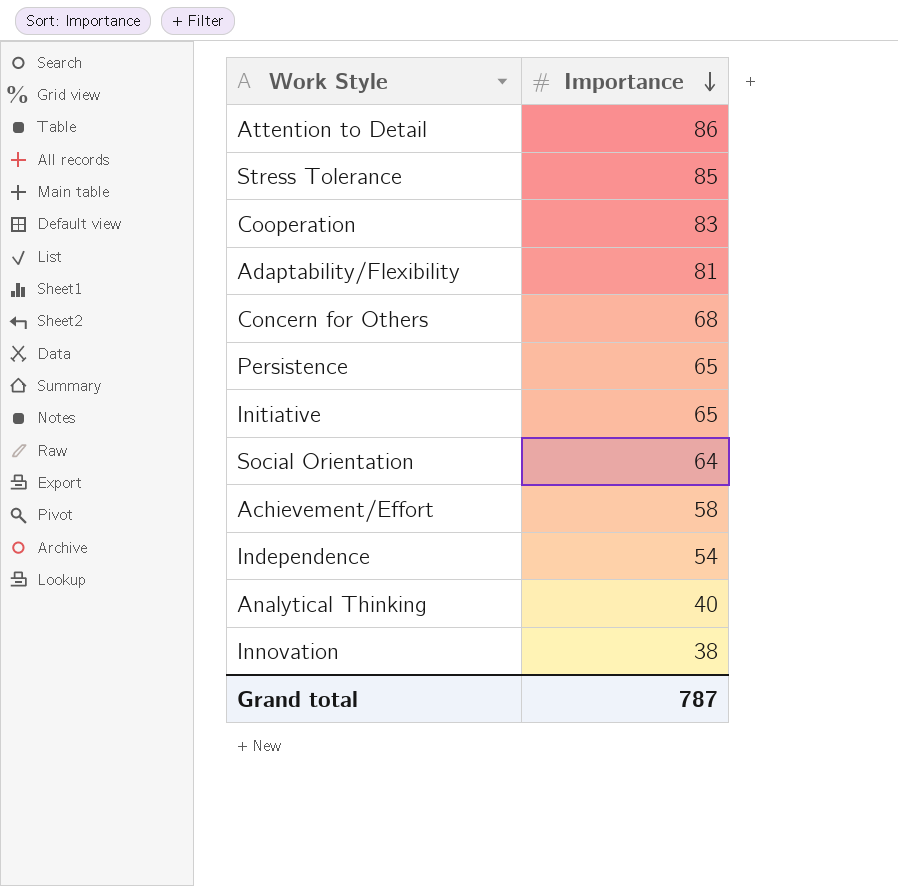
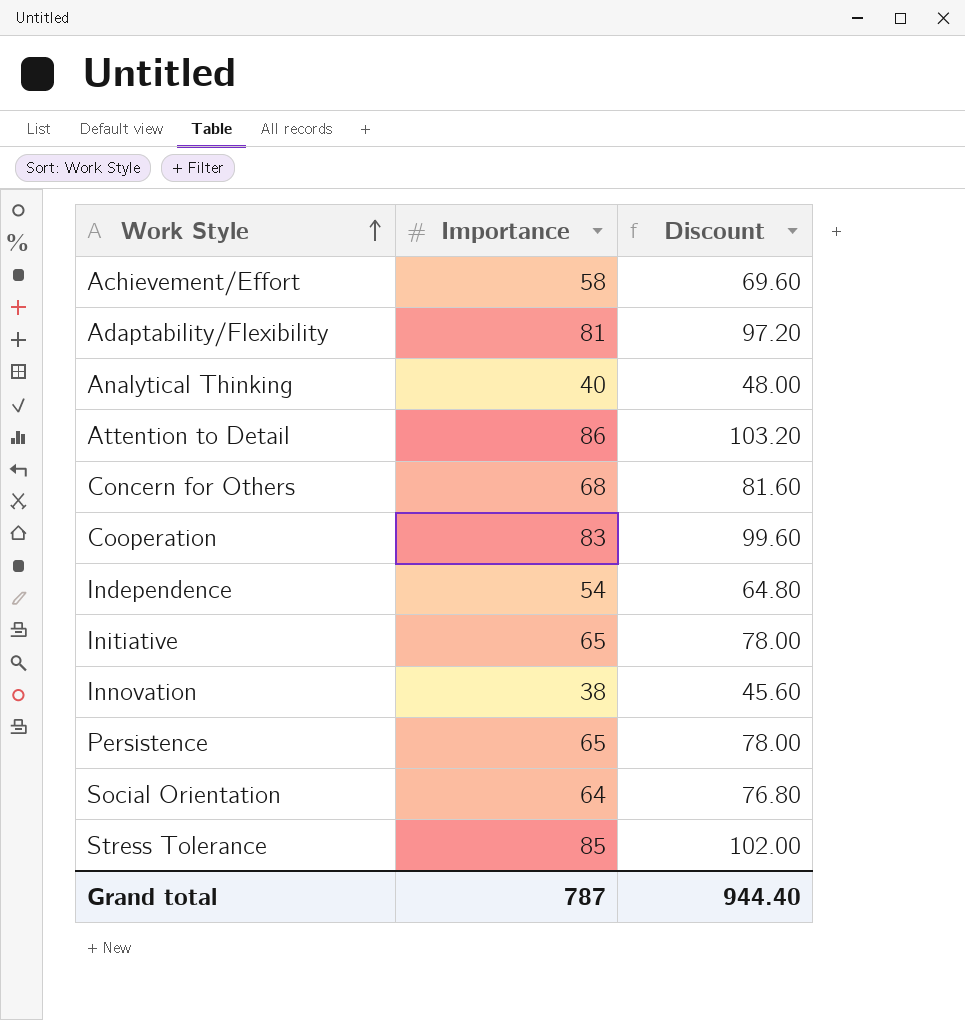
row order: Importance descending -> Work Style ascending
column Discount | formula: none -> [Importance] * 1.2

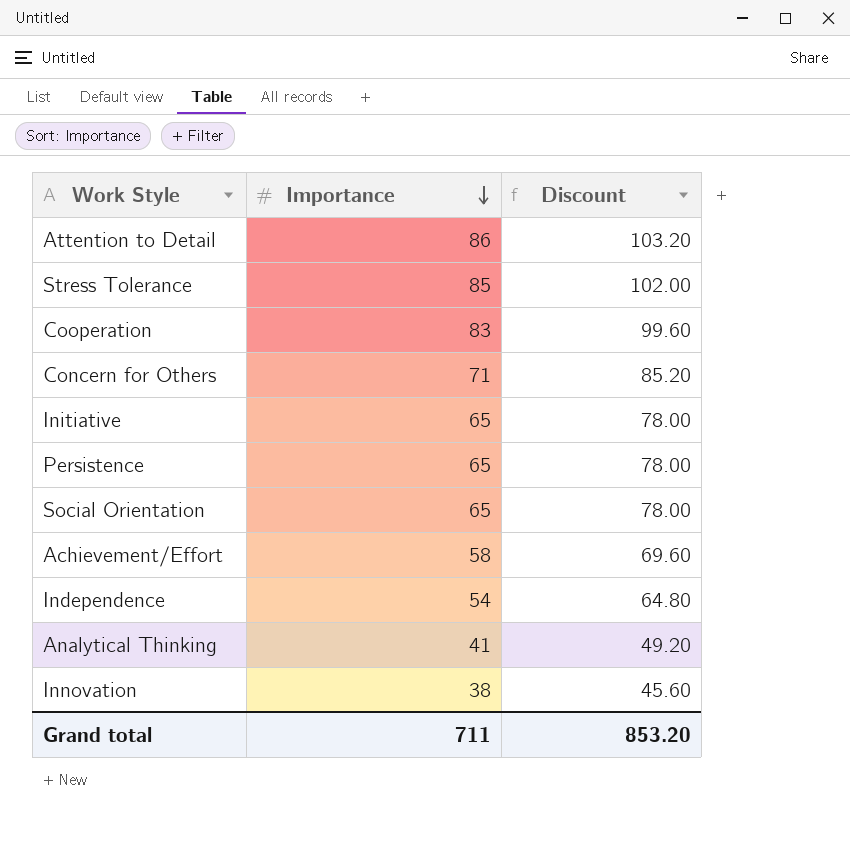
row order: Work Style ascending -> Importance descending
row Adaptability/Flexibility: 81 | 97.20 -> none
Concern for Others | Importance: 68 -> 71
Concern for Others | Discount: 81.60 -> 85.20
Social Orientation | Importance: 64 -> 65
Social Orientation | Discount: 76.80 -> 78.00
Analytical Thinking | Importance: 40 -> 41
Analytical Thinking | Discount: 48.00 -> 49.20
Grand total | Importance: 787 -> 711
Grand total | Discount: 944.40 -> 853.20

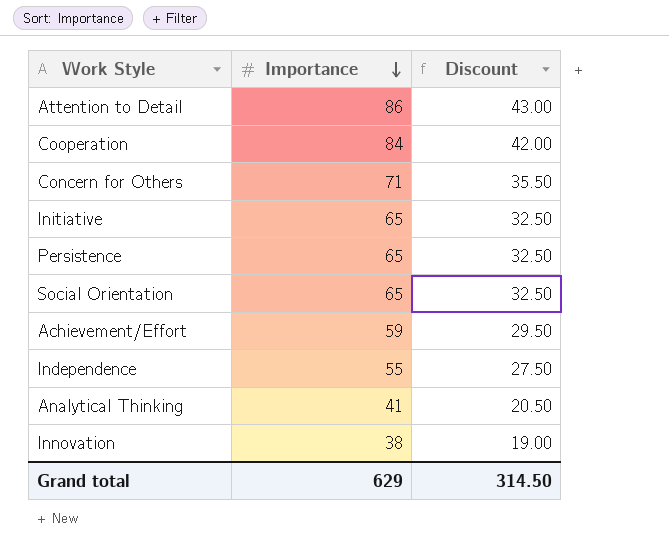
column Discount | formula: [Importance] * 1.2 -> [Importance] * 0.5
row Stress Tolerance: 85 | 102.00 -> none
Cooperation | Importance: 83 -> 84
Achievement/Effort | Importance: 58 -> 59
Independence | Importance: 54 -> 55
Grand total | Importance: 711 -> 629
Grand total | Discount: 853.20 -> 314.50

